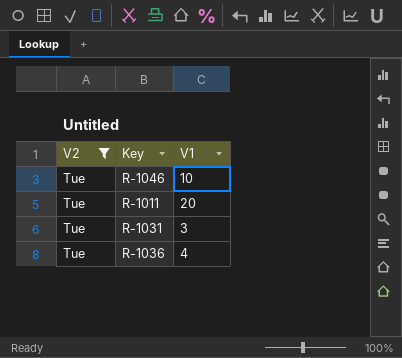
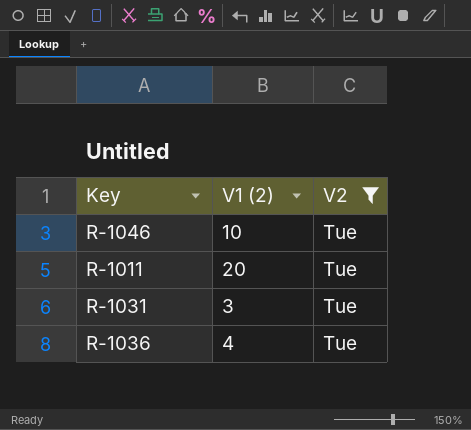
column name: V1 -> V1 (2)
column V2 | position: 1 -> 3

